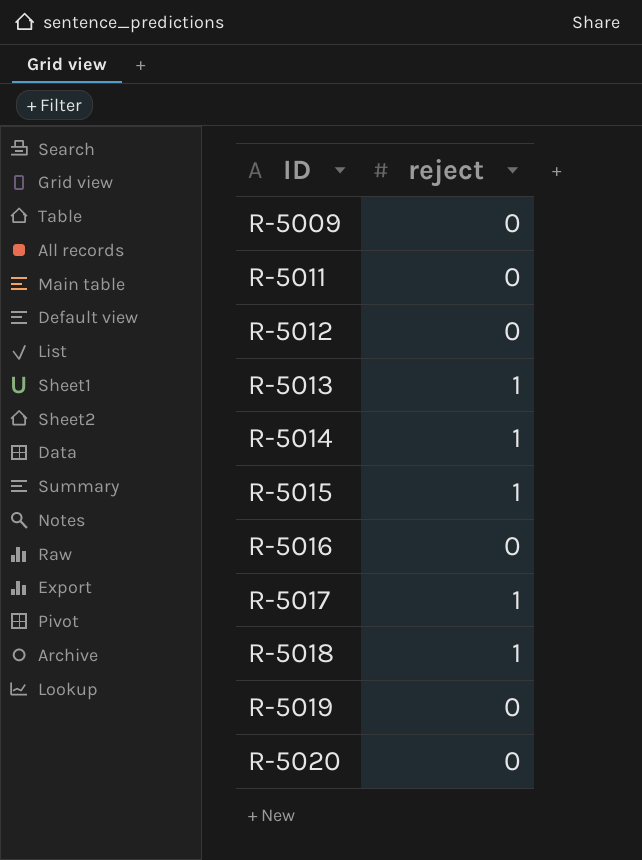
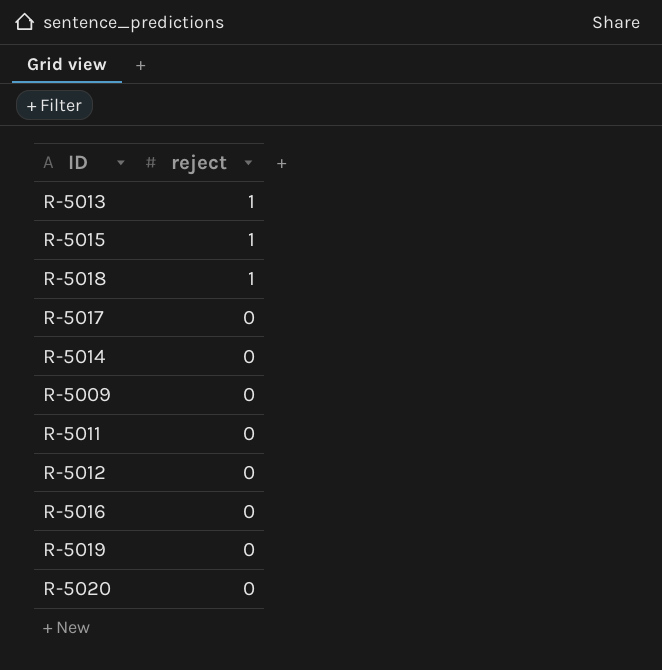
row order: ID ascending -> reject descending
R-5017 | reject: 1 -> 0
R-5014 | reject: 1 -> 0

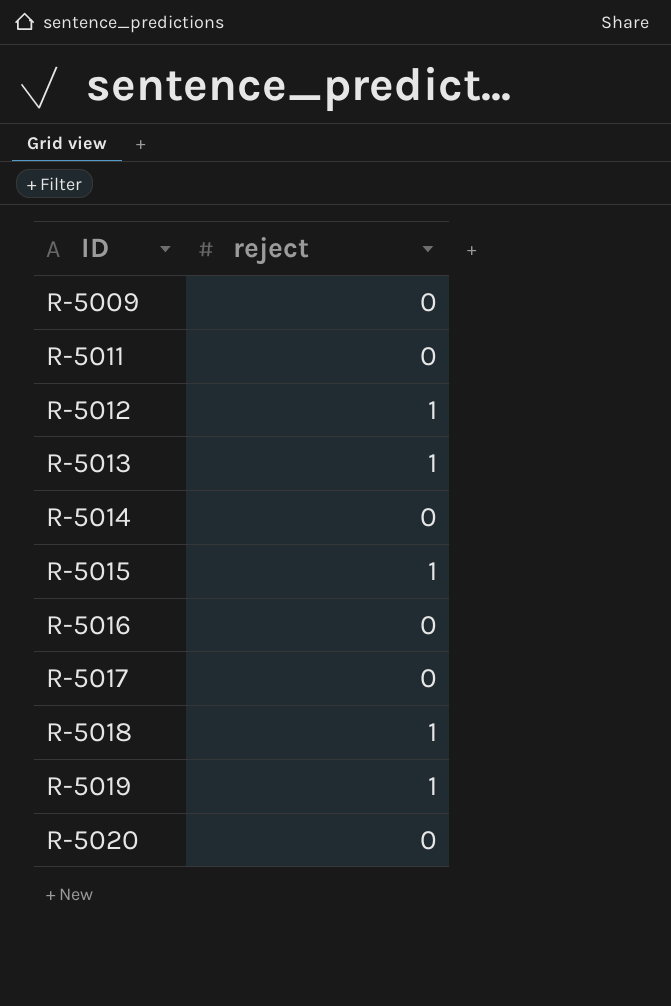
row order: reject descending -> ID ascending
R-5012 | reject: 0 -> 1
R-5019 | reject: 0 -> 1

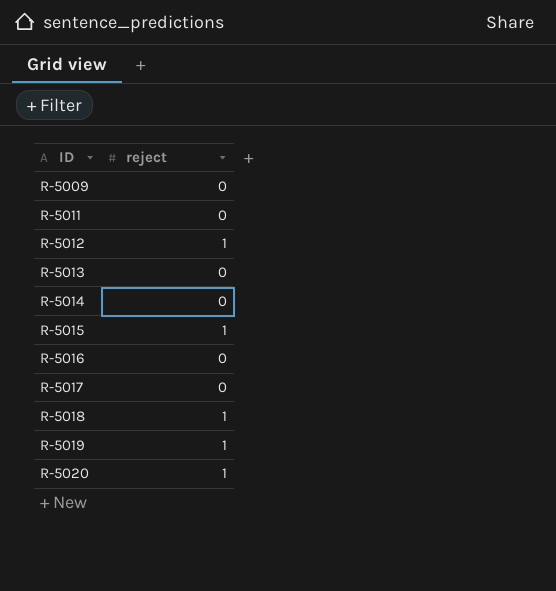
R-5013 | reject: 1 -> 0
R-5020 | reject: 0 -> 1

